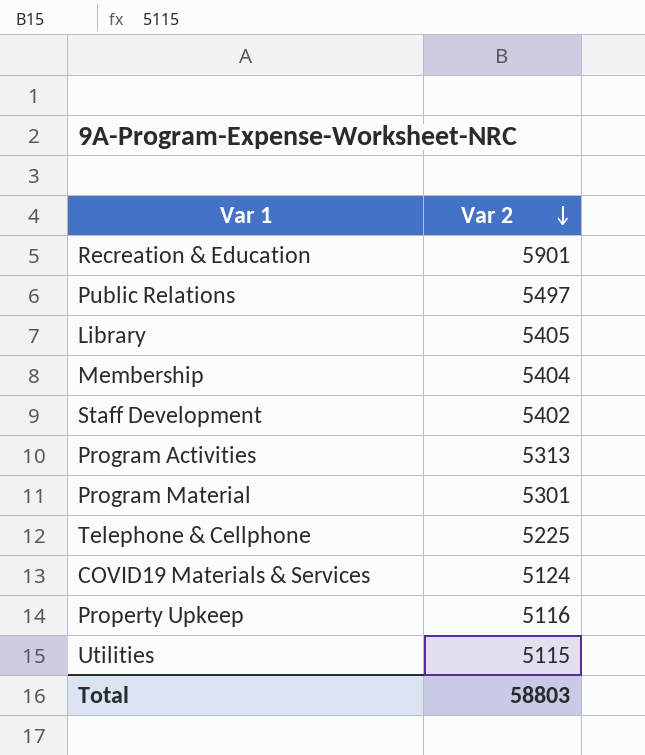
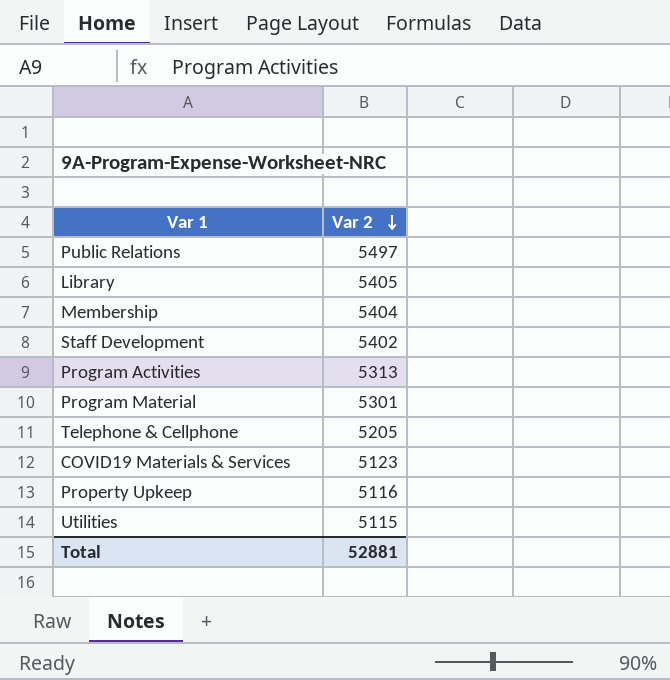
row Recreation & Education: 5901 -> none
Telephone & Cellphone | Var 2: 5225 -> 5205
COVID19 Materials & Services | Var 2: 5124 -> 5123
Total | Var 2: 58803 -> 52881

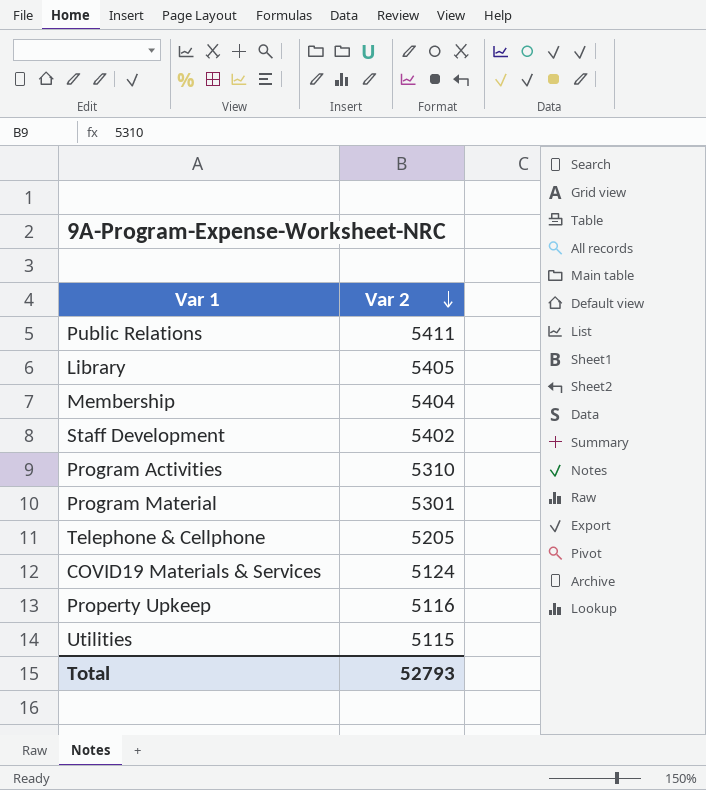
Public Relations | Var 2: 5497 -> 5411
Program Activities | Var 2: 5313 -> 5310
COVID19 Materials & Services | Var 2: 5123 -> 5124
Total | Var 2: 52881 -> 52793

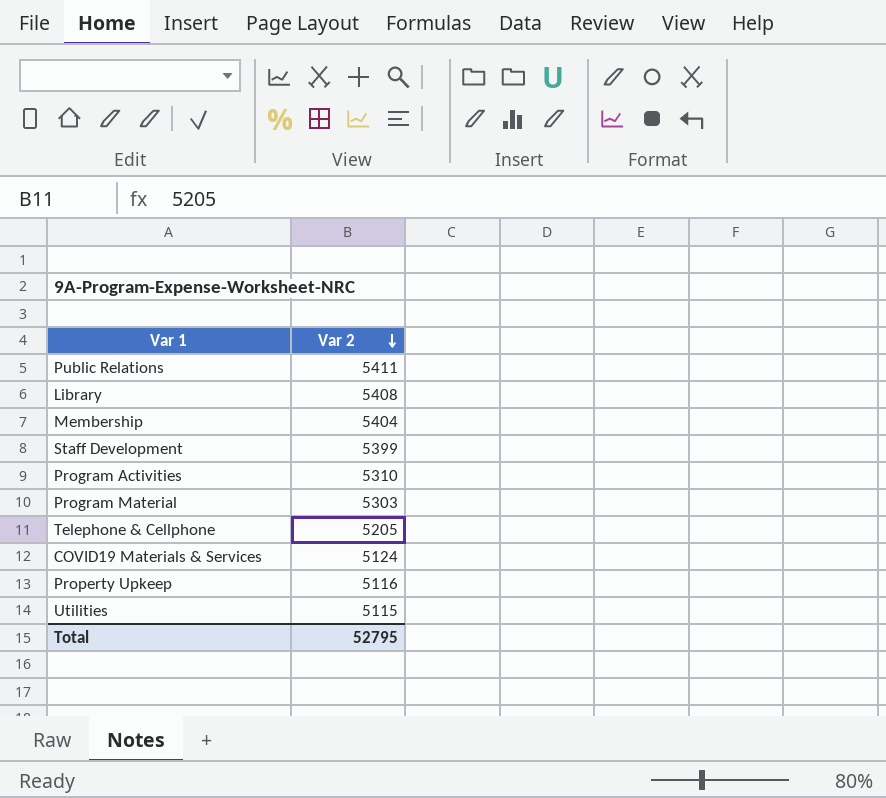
Library | Var 2: 5405 -> 5408
Staff Development | Var 2: 5402 -> 5399
Program Material | Var 2: 5301 -> 5303
Total | Var 2: 52793 -> 52795

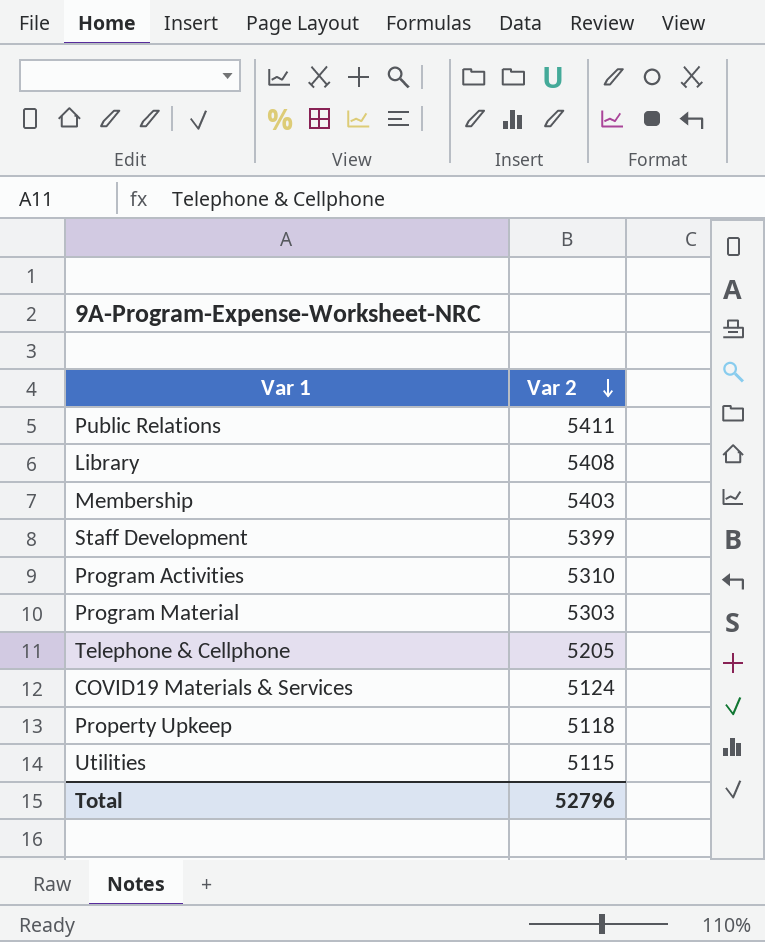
Membership | Var 2: 5404 -> 5403
Property Upkeep | Var 2: 5116 -> 5118
Total | Var 2: 52795 -> 52796

